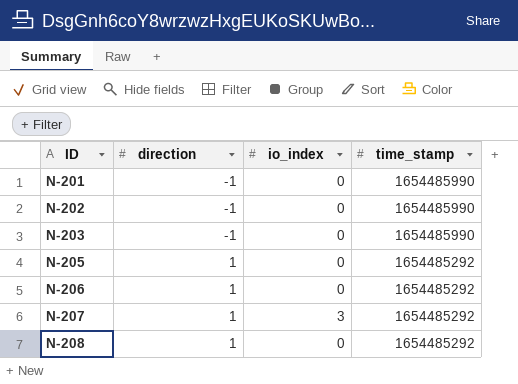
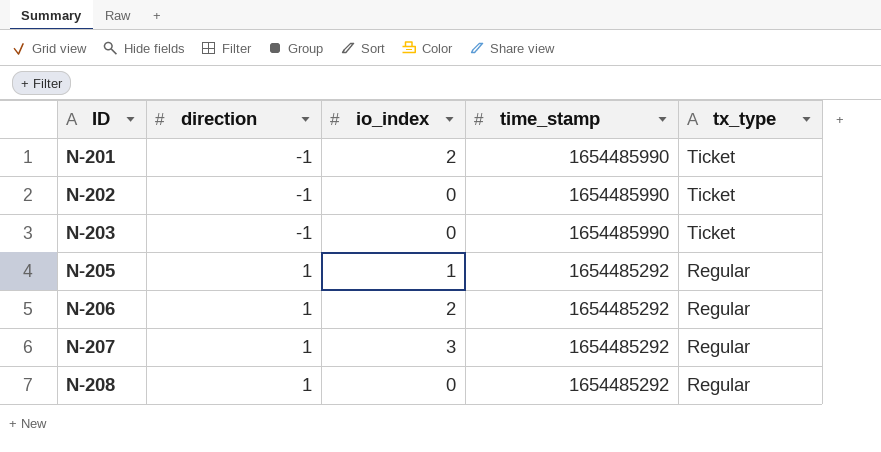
column tx_type | position: none -> 5
N-201 | io_index: 0 -> 2
N-205 | io_index: 0 -> 1
N-206 | io_index: 0 -> 2

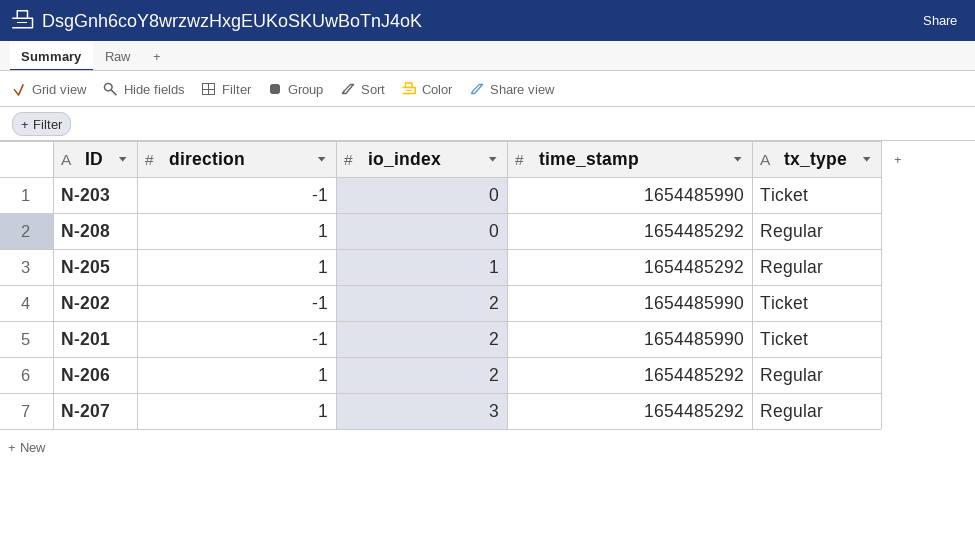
row order: ID ascending -> io_index ascending
N-202 | io_index: 0 -> 2

